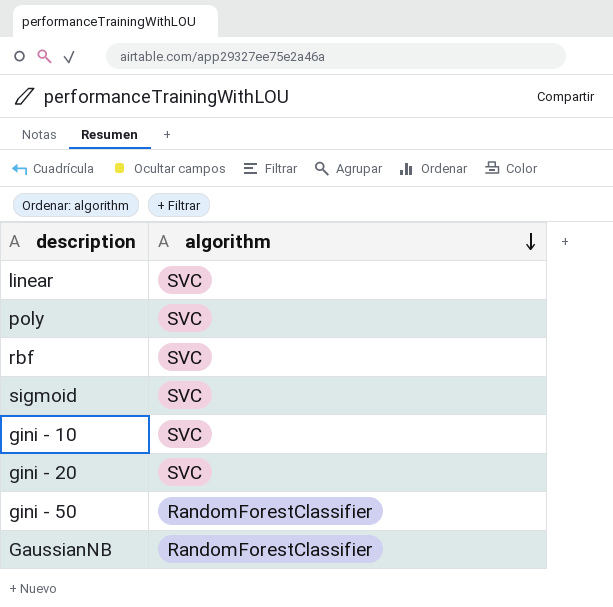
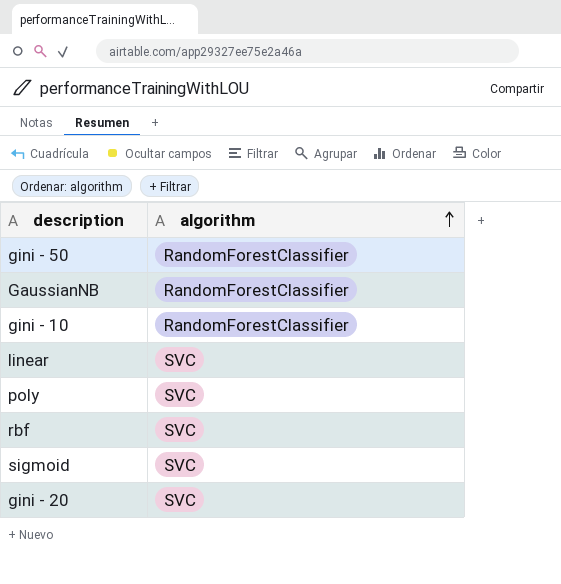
row order: algorithm descending -> algorithm ascending
gini - 10 | algorithm: SVC -> RandomForestClassifier

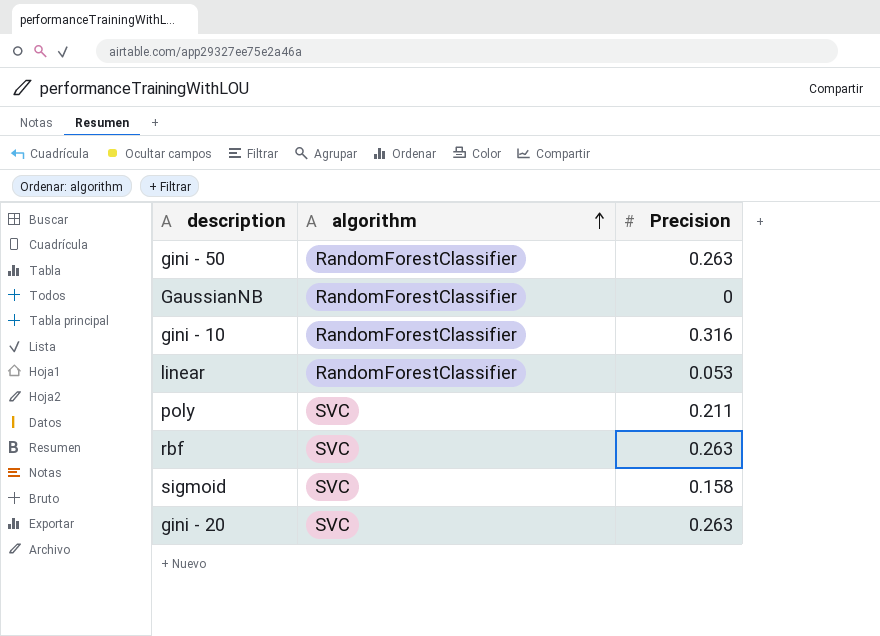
column Precision | position: none -> 3
linear | algorithm: SVC -> RandomForestClassifier

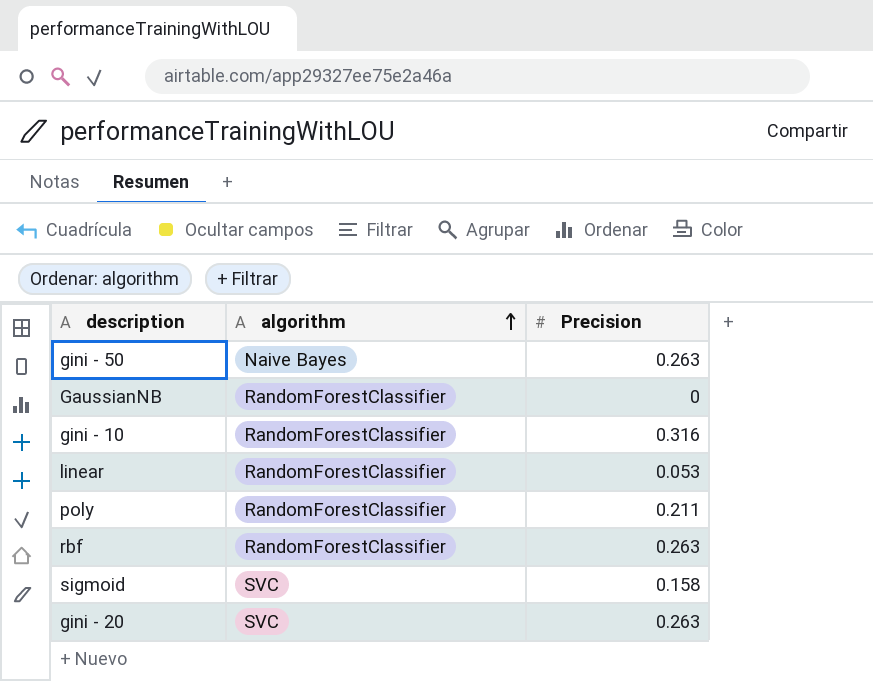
gini - 50 | algorithm: RandomForestClassifier -> Naive Bayes
poly | algorithm: SVC -> RandomForestClassifier
rbf | algorithm: SVC -> RandomForestClassifier

